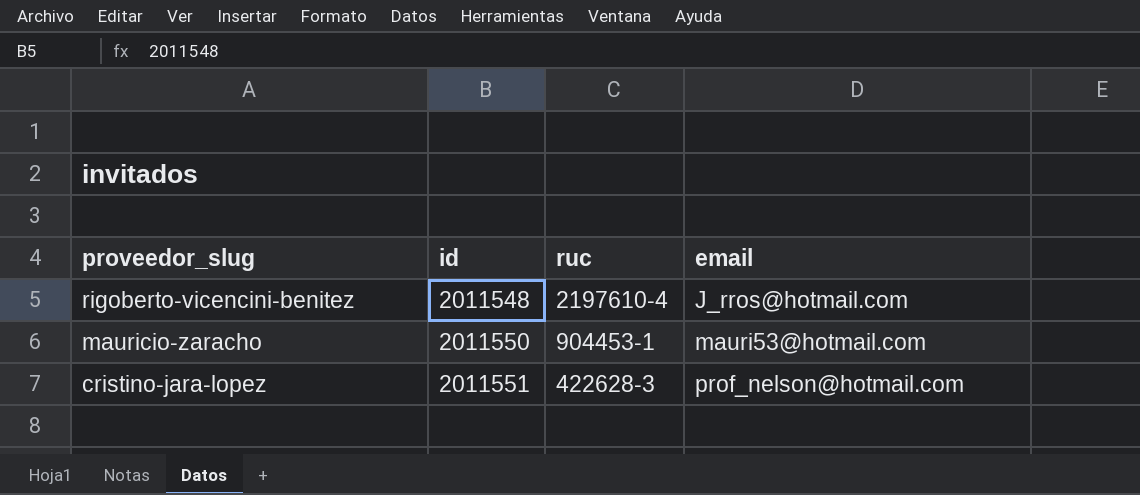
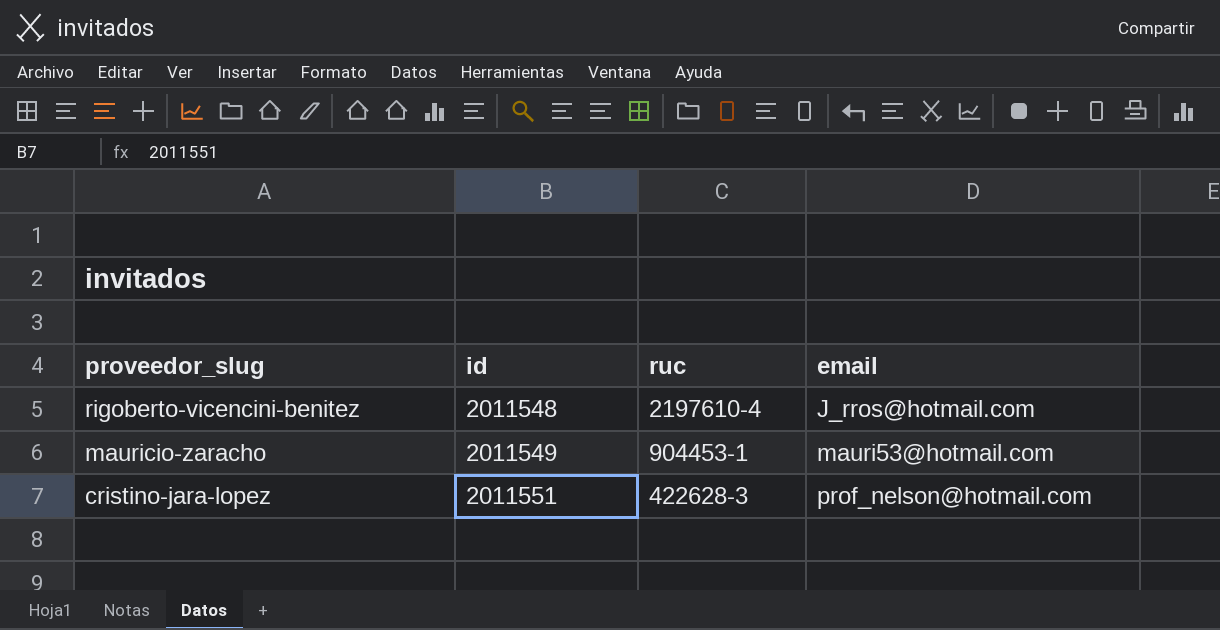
mauricio-zaracho | id: 2011550 -> 2011549

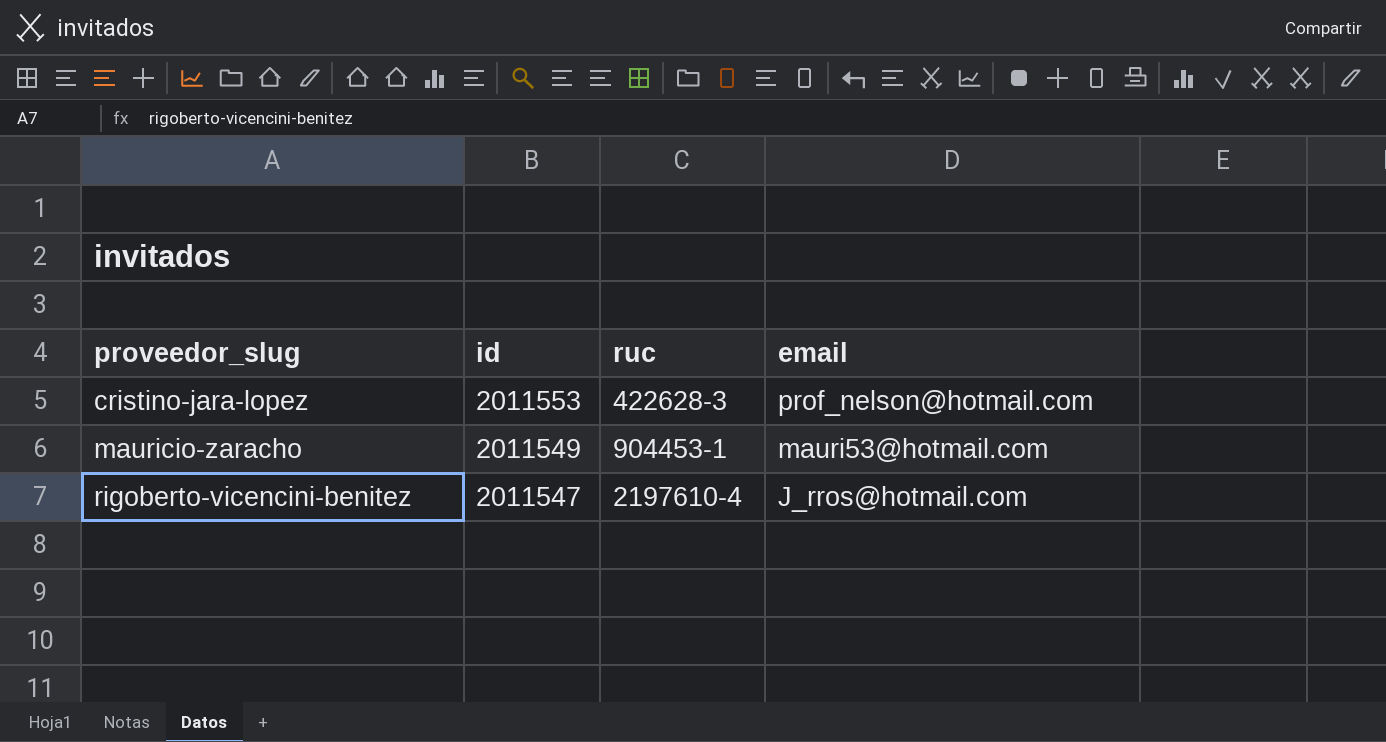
row order: proveedor_slug descending -> proveedor_slug ascending
cristino-jara-lopez | id: 2011551 -> 2011553
rigoberto-vicencini-benitez | id: 2011548 -> 2011547

